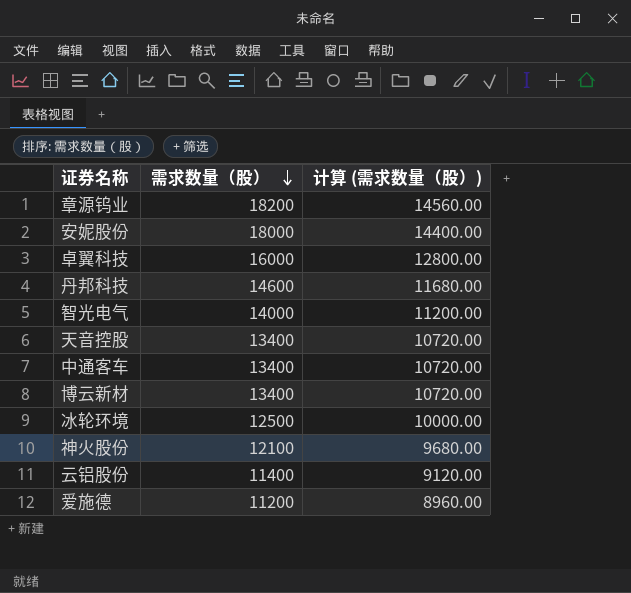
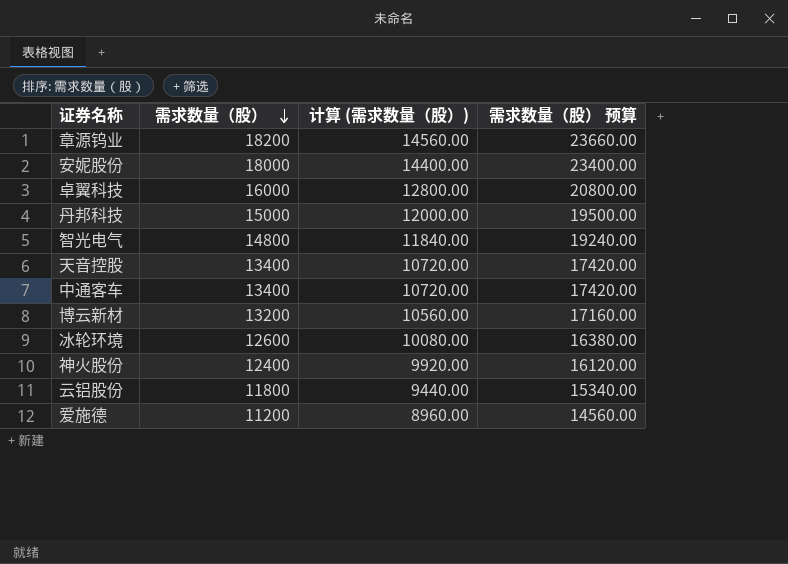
column 需求数量（股） 预算 | formula: none -> [需求数量（股）] * 1.3
丹邦科技 | 需求数量（股）: 14600 -> 15000
丹邦科技 | 计算 (需求数量（股）): 11680.00 -> 12000.00
智光电气 | 需求数量（股）: 14000 -> 14800
智光电气 | 计算 (需求数量（股）): 11200.00 -> 11840.00
博云新材 | 需求数量（股）: 13400 -> 13200
博云新材 | 计算 (需求数量（股）): 10720.00 -> 10560.00
冰轮环境 | 需求数量（股）: 12500 -> 12600
冰轮环境 | 计算 (需求数量（股）): 10000.00 -> 10080.00
神火股份 | 需求数量（股）: 12100 -> 12400
神火股份 | 计算 (需求数量（股）): 9680.00 -> 9920.00
云铝股份 | 需求数量（股）: 11400 -> 11800
云铝股份 | 计算 (需求数量（股）): 9120.00 -> 9440.00

